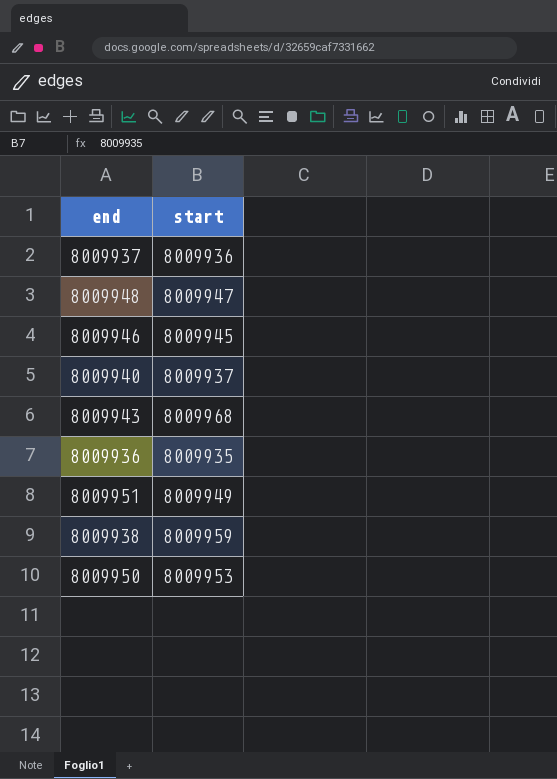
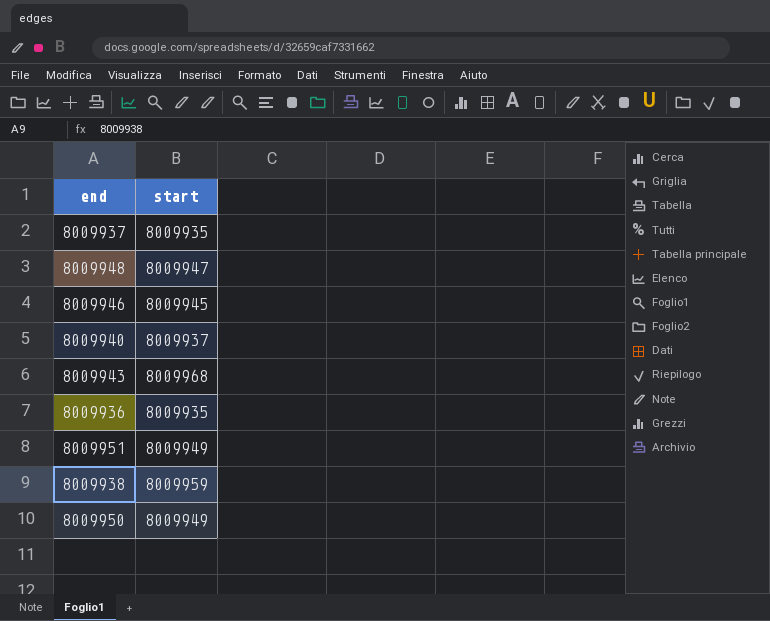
8009937 | start: 8009936 -> 8009935
8009950 | start: 8009953 -> 8009949

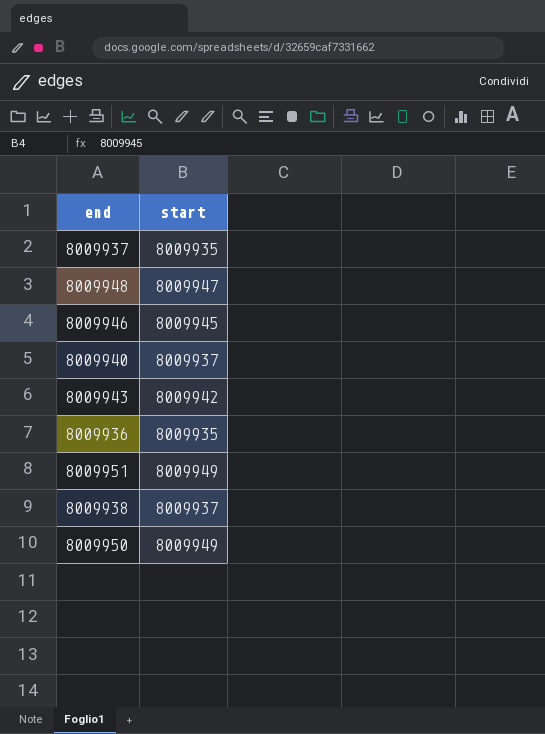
8009943 | start: 8009968 -> 8009942
8009938 | start: 8009959 -> 8009937

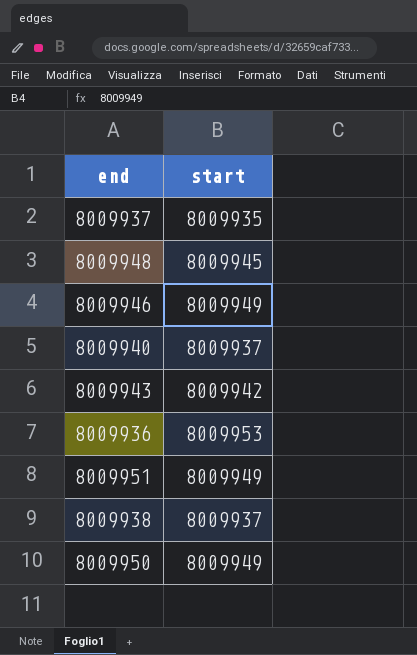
8009948 | start: 8009947 -> 8009945
8009946 | start: 8009945 -> 8009949
8009936 | start: 8009935 -> 8009953

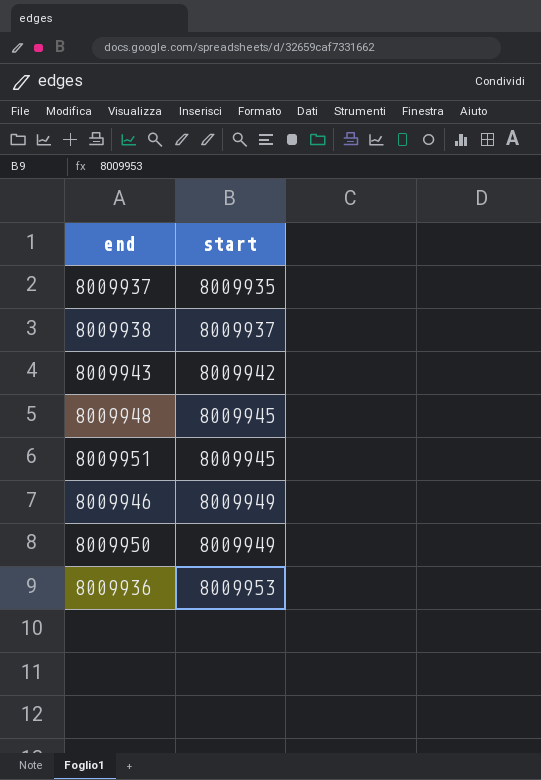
row order: none -> start ascending
row 8009940: 8009937 -> none
8009951 | start: 8009949 -> 8009945

